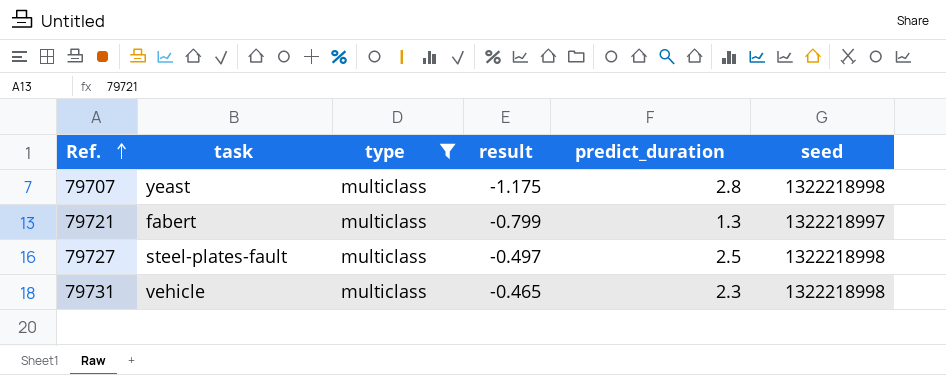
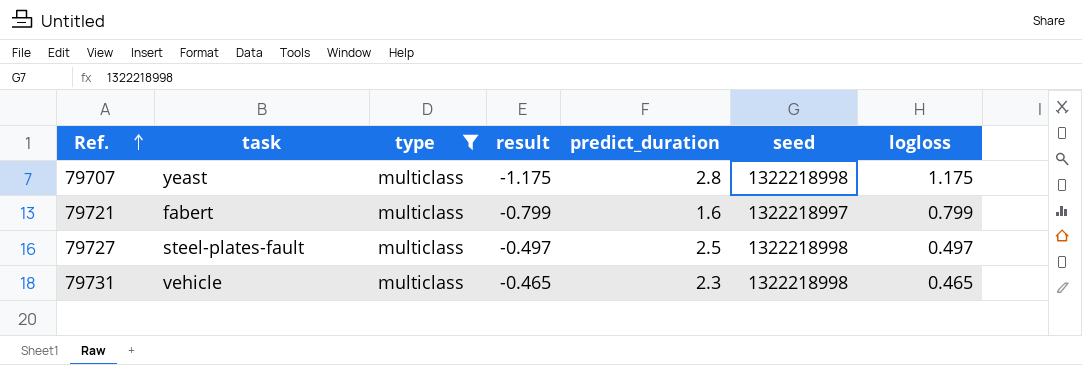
column logloss | position: none -> 7
79721 | predict_duration: 1.3 -> 1.6

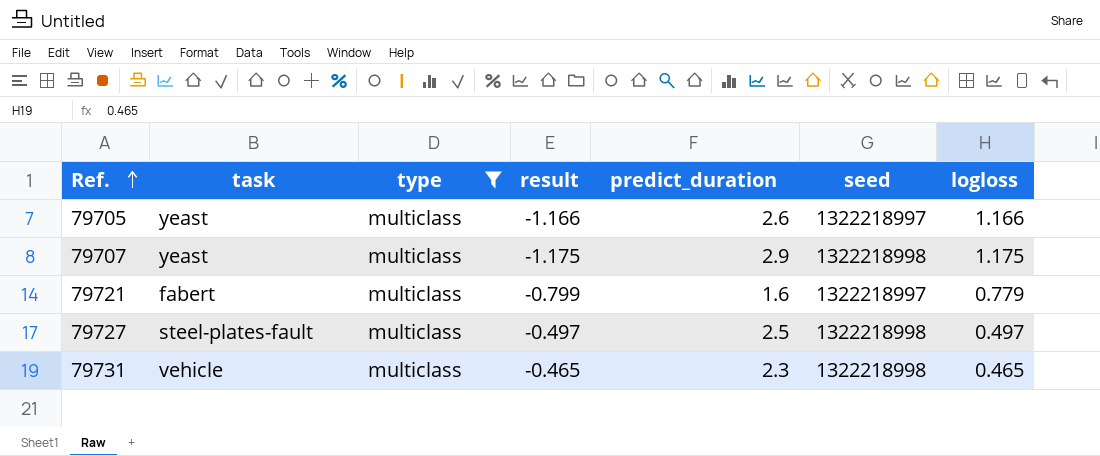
row 79705: none -> yeast | multiclass | -1.166 | 2.6 | 1322218997 | 1.166
79707 | predict_duration: 2.8 -> 2.9
79721 | logloss: 0.799 -> 0.779

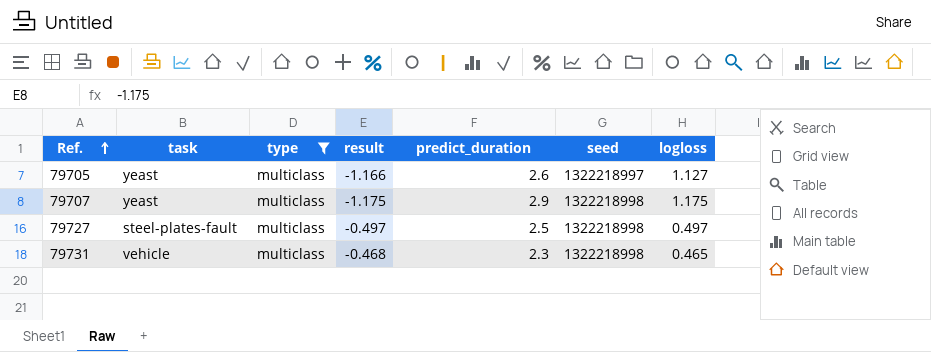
row 79721: fabert | multiclass | -0.799 | 1.6 | 1322218997 | 0.779 -> none
79705 | logloss: 1.166 -> 1.127
79731 | result: -0.465 -> -0.468

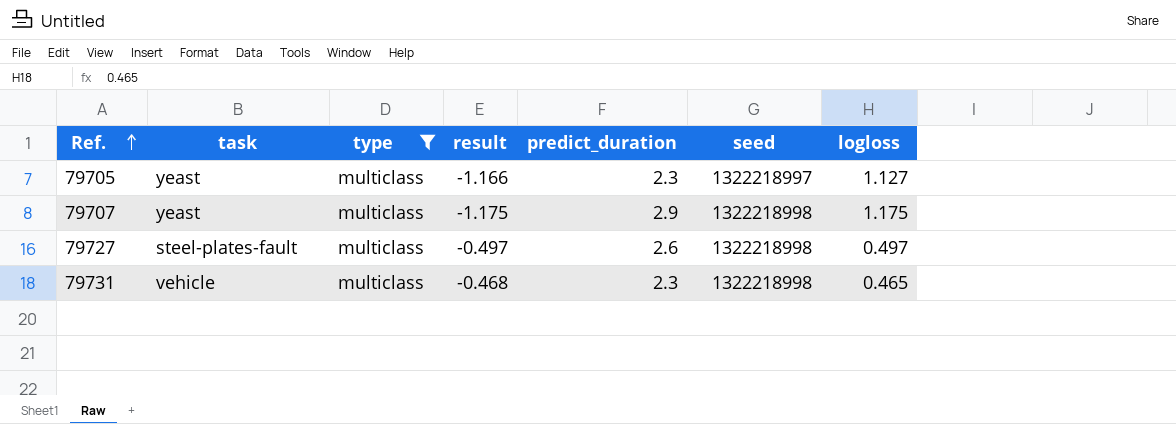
79705 | predict_duration: 2.6 -> 2.3
79727 | predict_duration: 2.5 -> 2.6

